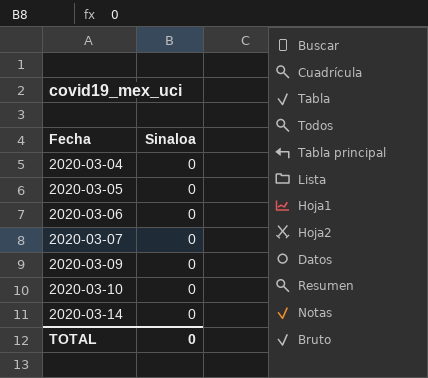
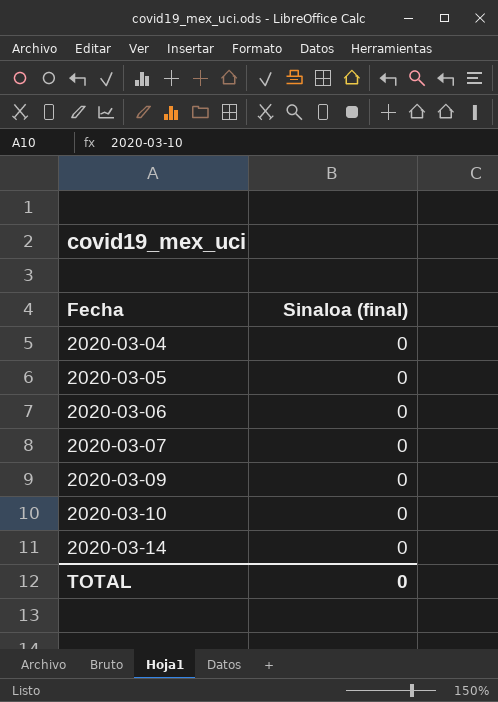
column name: Sinaloa -> Sinaloa (final)

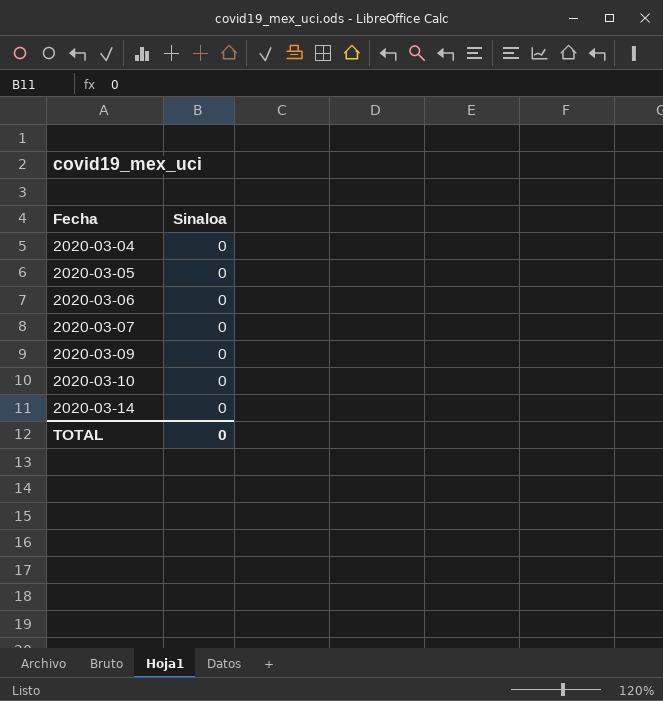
column name: Sinaloa (final) -> Sinaloa

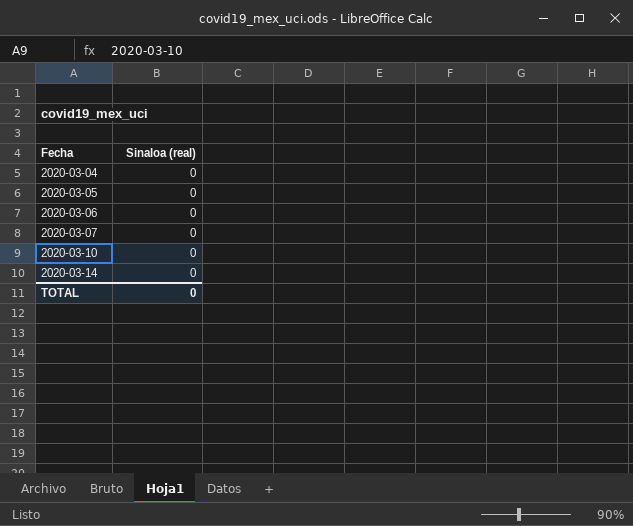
column name: Sinaloa -> Sinaloa (real)
row 2020-03-09: 0 -> none

